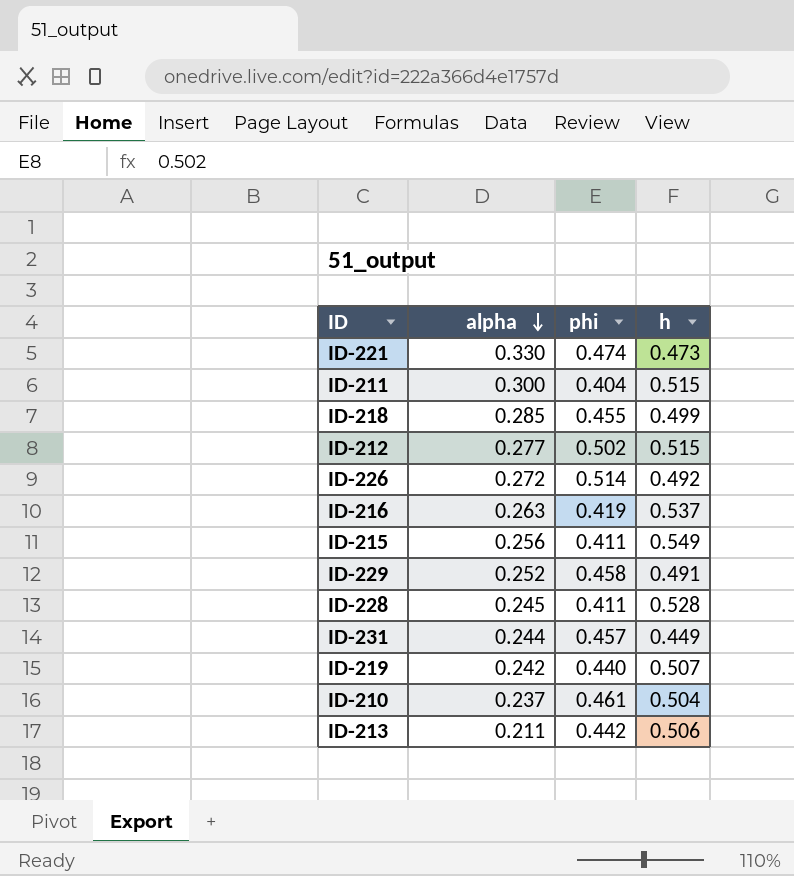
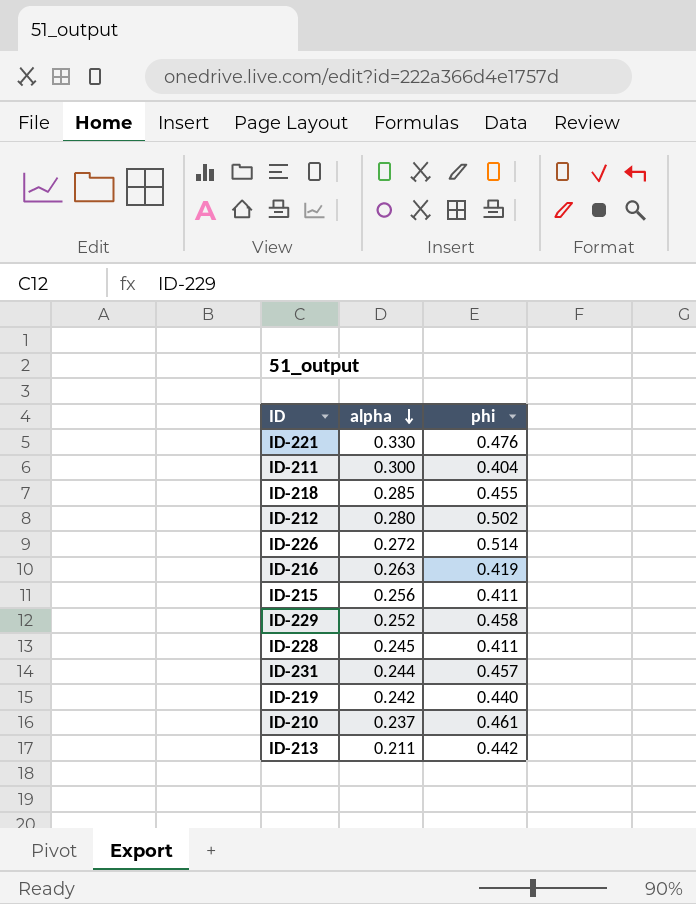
column h | position: 4 -> none
ID-221 | phi: 0.474 -> 0.476
ID-212 | alpha: 0.277 -> 0.280

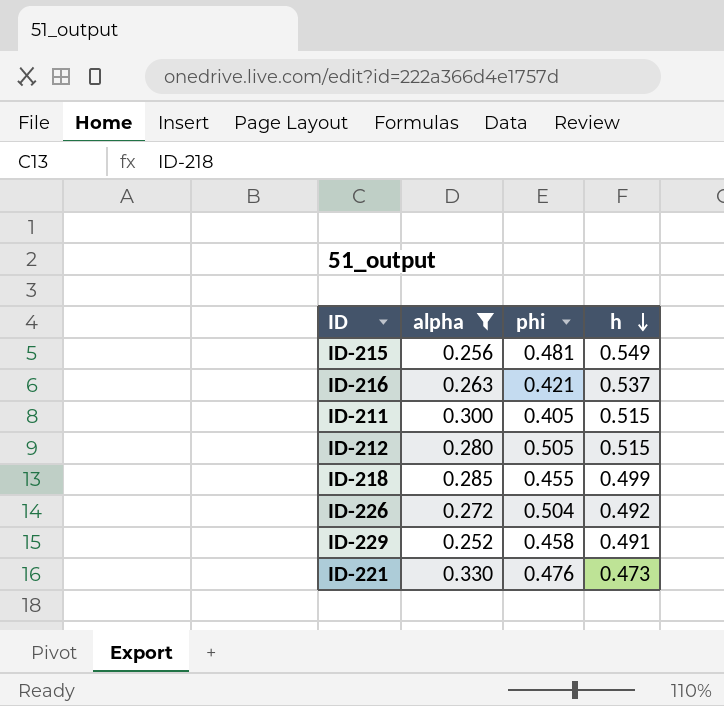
filter: none -> alpha >= 0.252
row order: alpha descending -> h descending
column h | position: none -> 4
ID-215 | phi: 0.411 -> 0.481
ID-216 | phi: 0.419 -> 0.421
ID-211 | phi: 0.404 -> 0.405
ID-212 | phi: 0.502 -> 0.505
ID-226 | phi: 0.514 -> 0.504

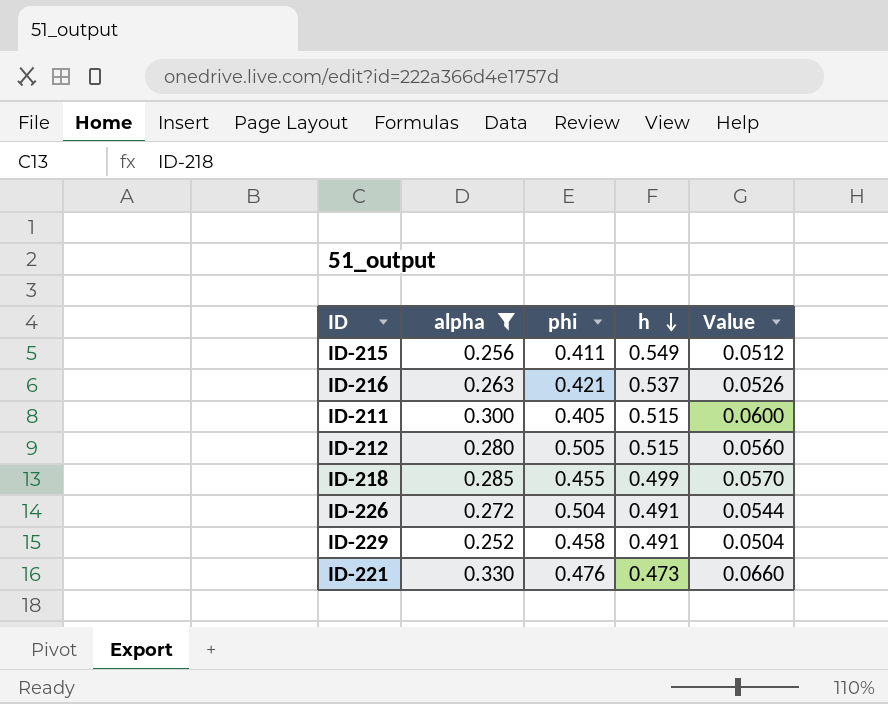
column Value | formula: none -> [alpha] * 0.2
ID-215 | phi: 0.481 -> 0.411
ID-226 | h: 0.492 -> 0.491

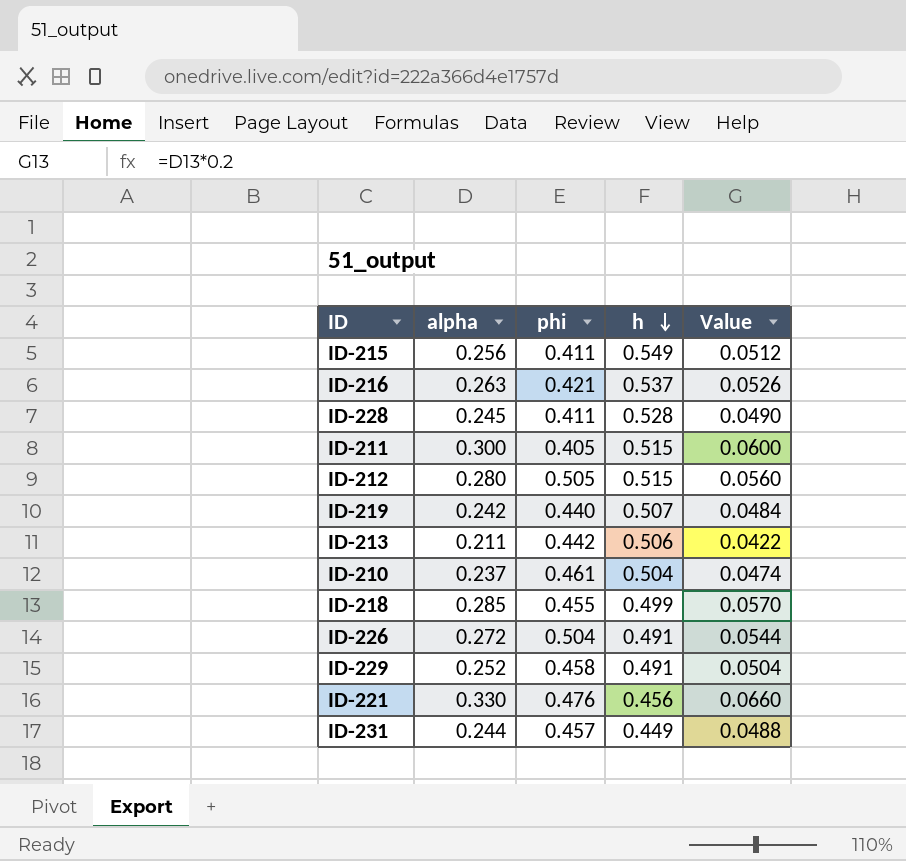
filter: alpha >= 0.252 -> none
ID-221 | h: 0.473 -> 0.456

